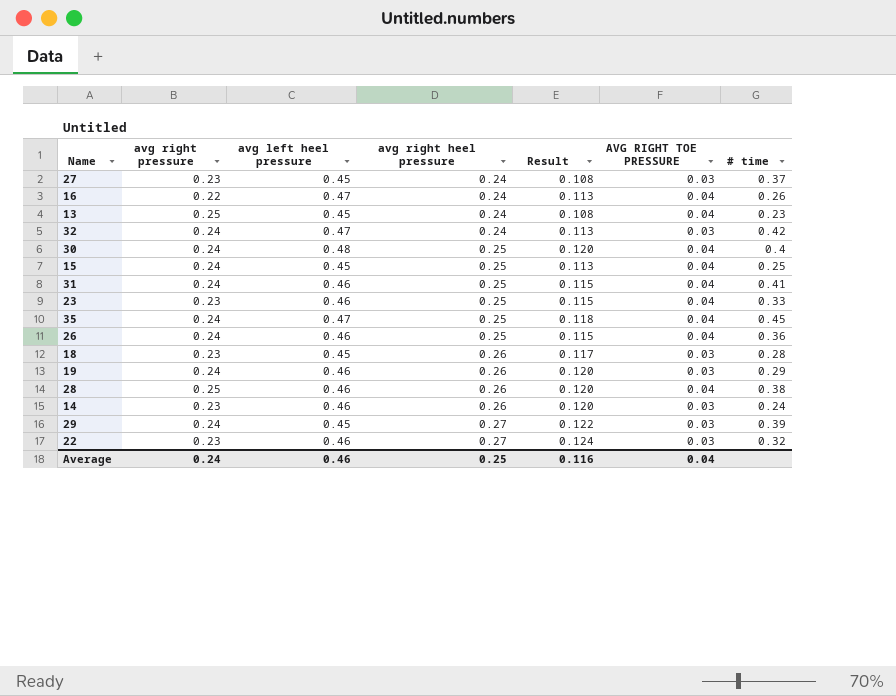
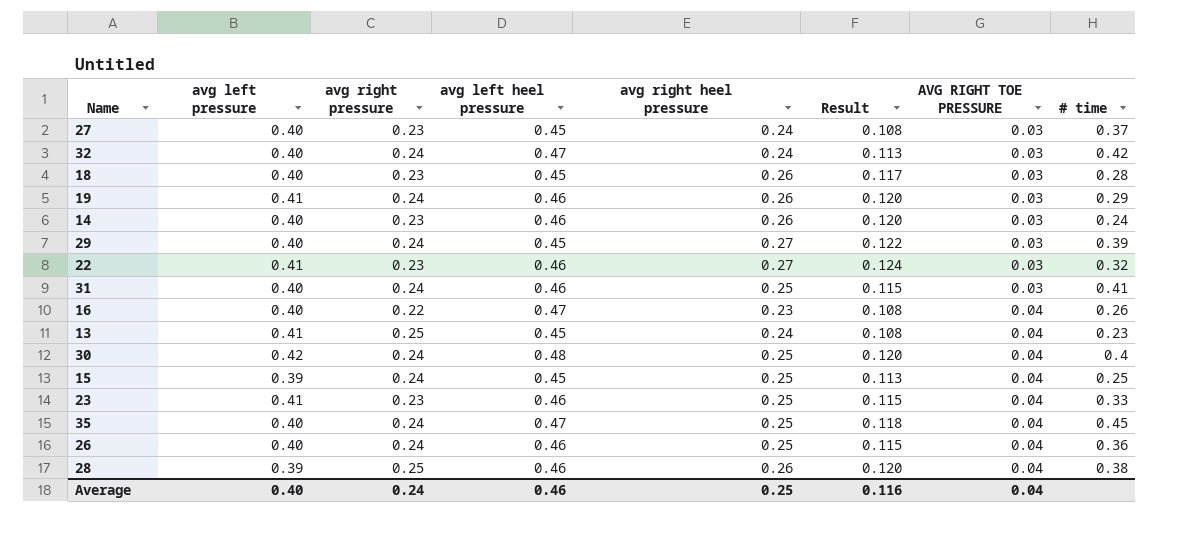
row order: avg right heel pressure ascending -> AVG RIGHT TOE PRESSURE ascending
column avg left pressure | position: none -> 2
31 | AVG RIGHT TOE PRESSURE: 0.04 -> 0.03
16 | avg right heel pressure: 0.24 -> 0.23
16 | Result: 0.113 -> 0.108

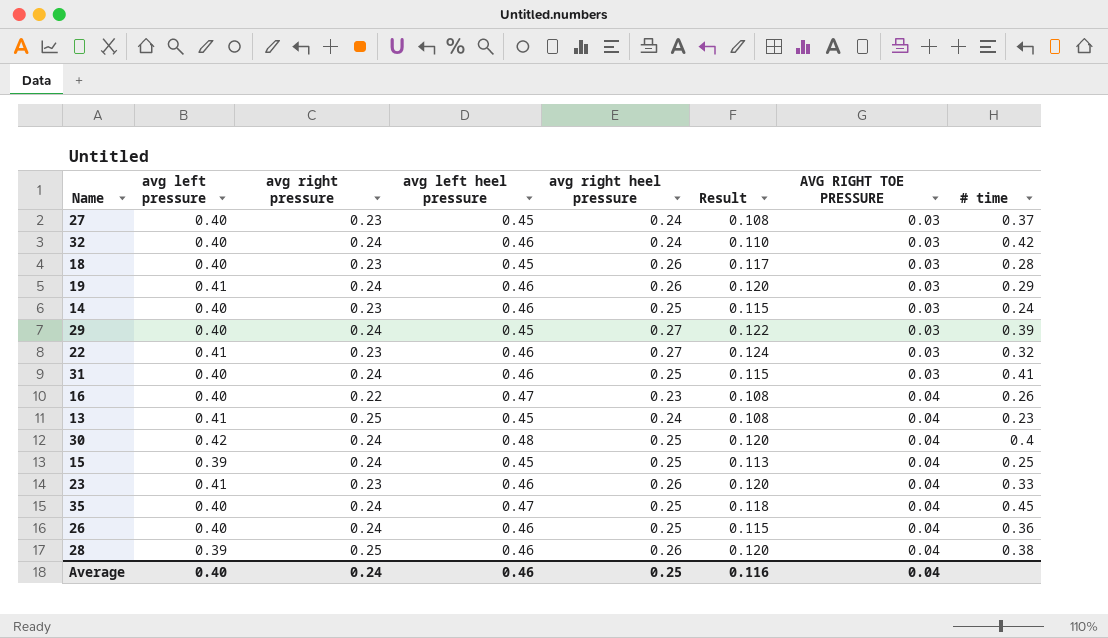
32 | avg left heel pressure: 0.47 -> 0.46
32 | Result: 0.113 -> 0.110
14 | avg right heel pressure: 0.26 -> 0.25
14 | Result: 0.120 -> 0.115
23 | avg right heel pressure: 0.25 -> 0.26
23 | Result: 0.115 -> 0.120

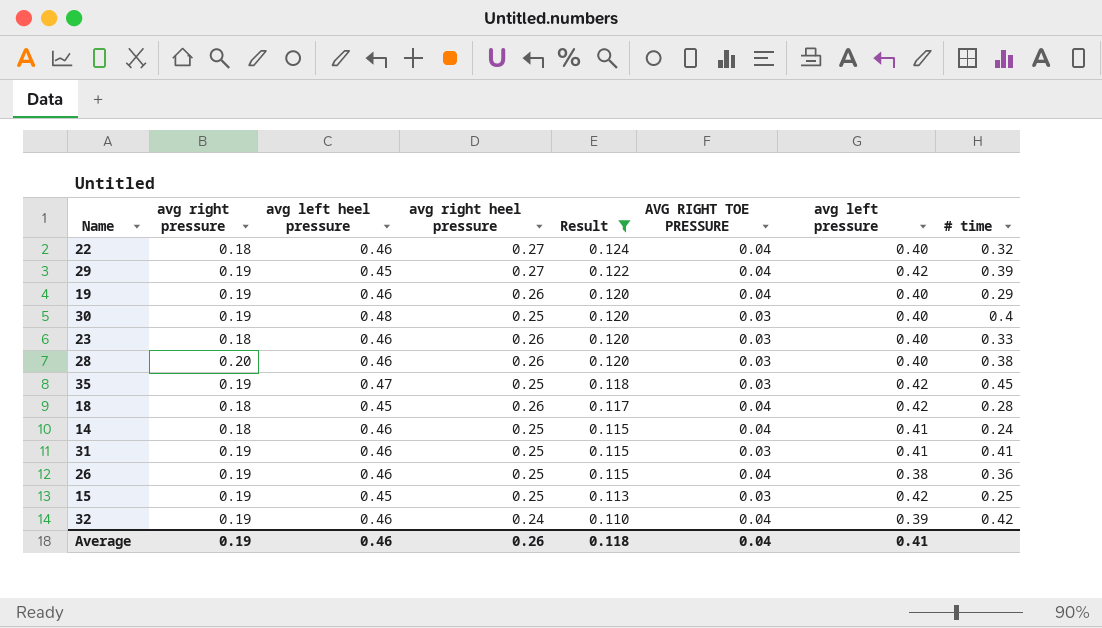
filter: none -> Result != 0.108
row order: AVG RIGHT TOE PRESSURE ascending -> Result descending
column avg left pressure | position: 2 -> 7
22 | avg right pressure: 0.23 -> 0.18
22 | AVG RIGHT TOE PRESSURE: 0.03 -> 0.04
22 | avg left pressure: 0.41 -> 0.40
29 | avg right pressure: 0.24 -> 0.19
29 | AVG RIGHT TOE PRESSURE: 0.03 -> 0.04
29 | avg left pressure: 0.40 -> 0.42
19 | avg right pressure: 0.24 -> 0.19
19 | AVG RIGHT TOE PRESSURE: 0.03 -> 0.04
19 | avg left pressure: 0.41 -> 0.40
30 | avg right pressure: 0.24 -> 0.19
30 | AVG RIGHT TOE PRESSURE: 0.04 -> 0.03
30 | avg left pressure: 0.42 -> 0.40
23 | avg right pressure: 0.23 -> 0.18
23 | AVG RIGHT TOE PRESSURE: 0.04 -> 0.03
23 | avg left pressure: 0.41 -> 0.40
28 | avg right pressure: 0.25 -> 0.20
28 | AVG RIGHT TOE PRESSURE: 0.04 -> 0.03
28 | avg left pressure: 0.39 -> 0.40
35 | avg right pressure: 0.24 -> 0.19
35 | AVG RIGHT TOE PRESSURE: 0.04 -> 0.03
35 | avg left pressure: 0.40 -> 0.42
18 | avg right pressure: 0.23 -> 0.18
18 | AVG RIGHT TOE PRESSURE: 0.03 -> 0.04
18 | avg left pressure: 0.40 -> 0.42
14 | avg right pressure: 0.23 -> 0.18
14 | AVG RIGHT TOE PRESSURE: 0.03 -> 0.04
14 | avg left pressure: 0.40 -> 0.41
31 | avg right pressure: 0.24 -> 0.19
31 | avg left pressure: 0.40 -> 0.41
26 | avg right pressure: 0.24 -> 0.19
26 | avg left pressure: 0.40 -> 0.38
15 | avg right pressure: 0.24 -> 0.19
15 | AVG RIGHT TOE PRESSURE: 0.04 -> 0.03
15 | avg left pressure: 0.39 -> 0.42
32 | avg right pressure: 0.24 -> 0.19
32 | AVG RIGHT TOE PRESSURE: 0.03 -> 0.04
32 | avg left pressure: 0.40 -> 0.39
Average | avg right pressure: 0.24 -> 0.19
Average | avg right heel pressure: 0.25 -> 0.26
Average | Result: 0.116 -> 0.118
Average | avg left pressure: 0.40 -> 0.41

